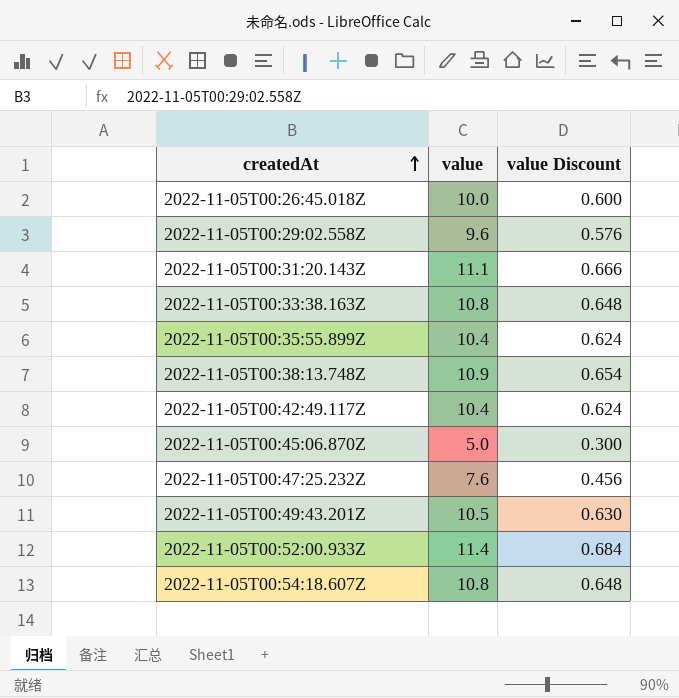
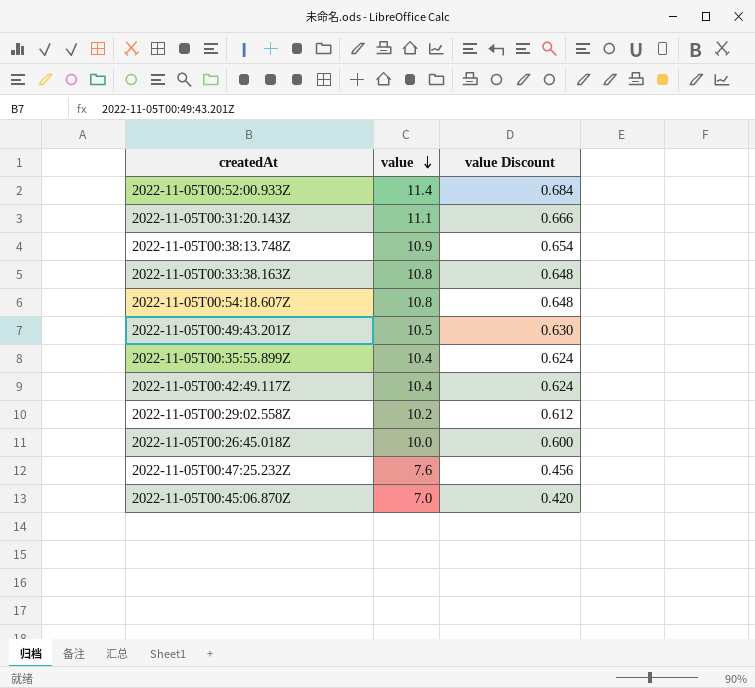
row order: createdAt ascending -> value descending
2022-11-05T00:29:02.558Z | value: 9.6 -> 10.2
2022-11-05T00:29:02.558Z | value Discount: 0.576 -> 0.612
2022-11-05T00:45:06.870Z | value: 5.0 -> 7.0
2022-11-05T00:45:06.870Z | value Discount: 0.300 -> 0.420

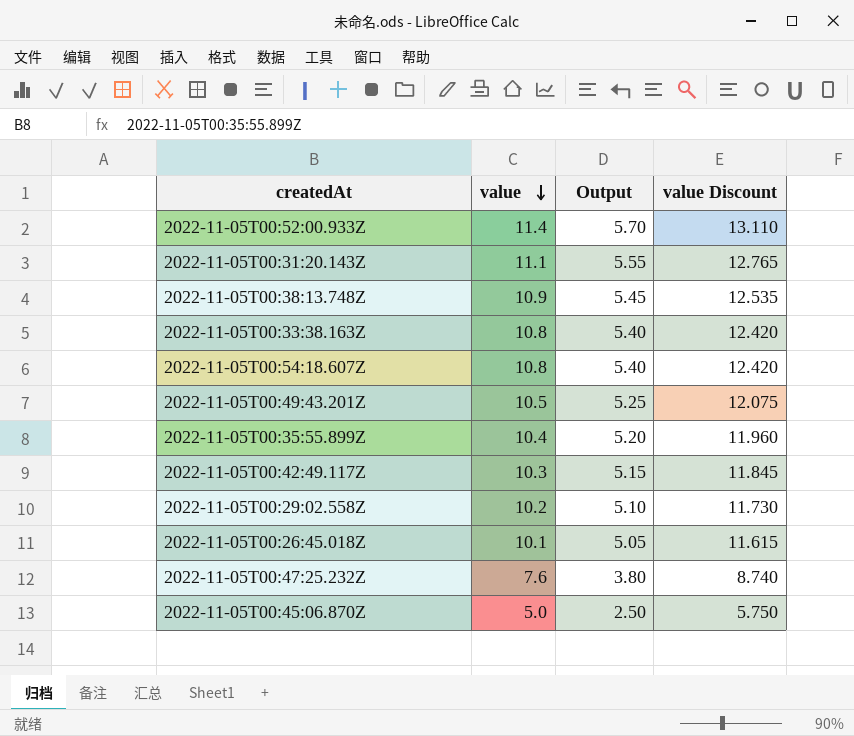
column Output | formula: none -> [value] * 0.5
column value Discount | formula: [value] * 0.06 -> [value] * 1.15
2022-11-05T00:42:49.117Z | value: 10.4 -> 10.3
2022-11-05T00:26:45.018Z | value: 10.0 -> 10.1
2022-11-05T00:45:06.870Z | value: 7.0 -> 5.0

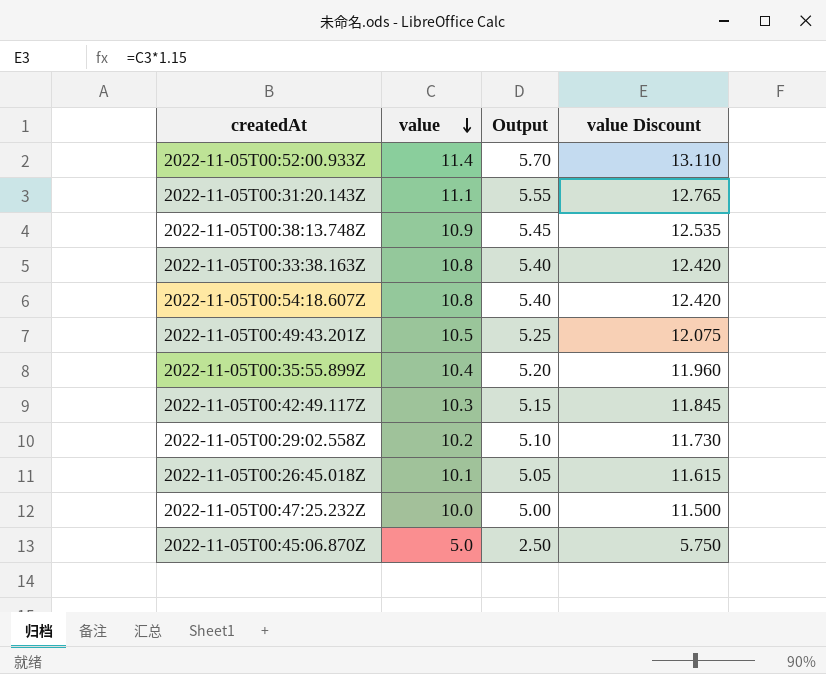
2022-11-05T00:47:25.232Z | value: 7.6 -> 10.0
2022-11-05T00:47:25.232Z | Output: 3.80 -> 5.00
2022-11-05T00:47:25.232Z | value Discount: 8.740 -> 11.500

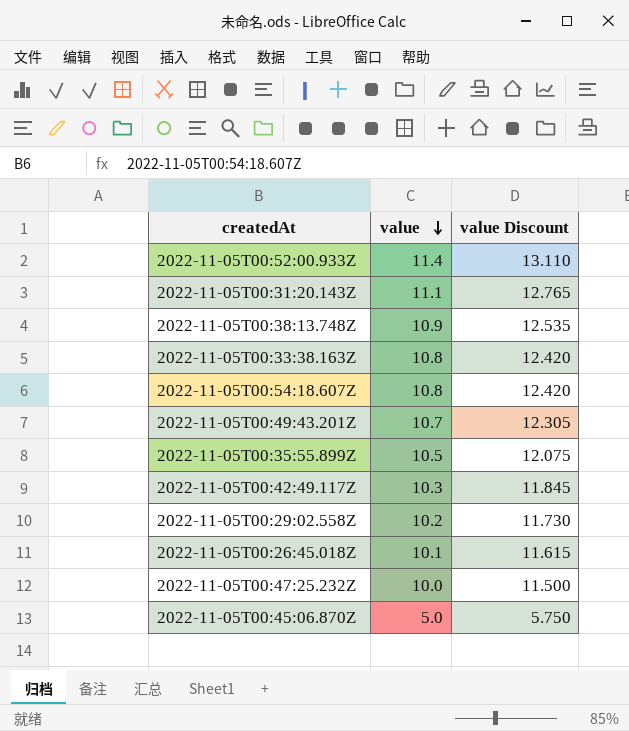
column Output | formula: [value] * 0.5 -> none
2022-11-05T00:49:43.201Z | value: 10.5 -> 10.7
2022-11-05T00:49:43.201Z | value Discount: 12.075 -> 12.305
2022-11-05T00:35:55.899Z | value: 10.4 -> 10.5
2022-11-05T00:35:55.899Z | value Discount: 11.960 -> 12.075

